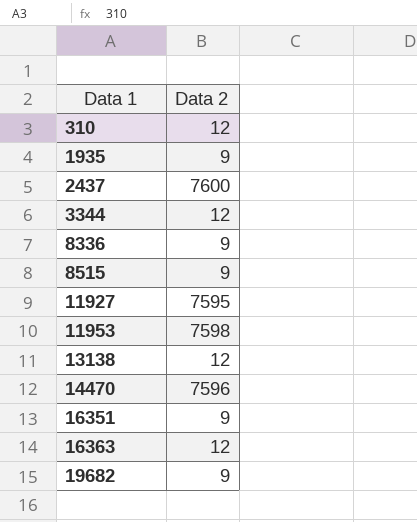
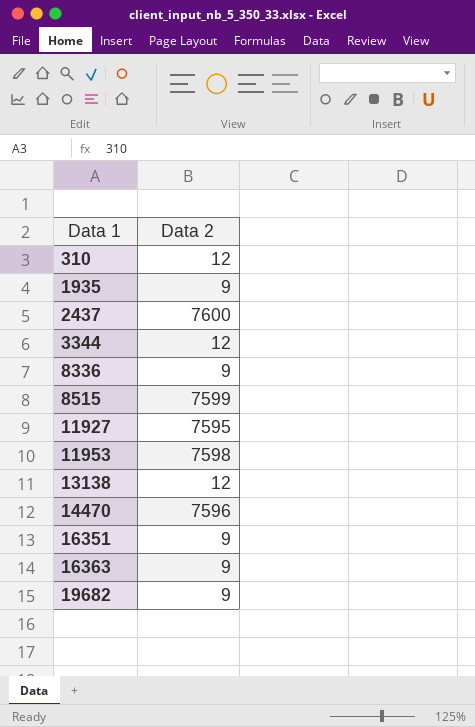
8515 | Data 2: 9 -> 7599
16363 | Data 2: 12 -> 9

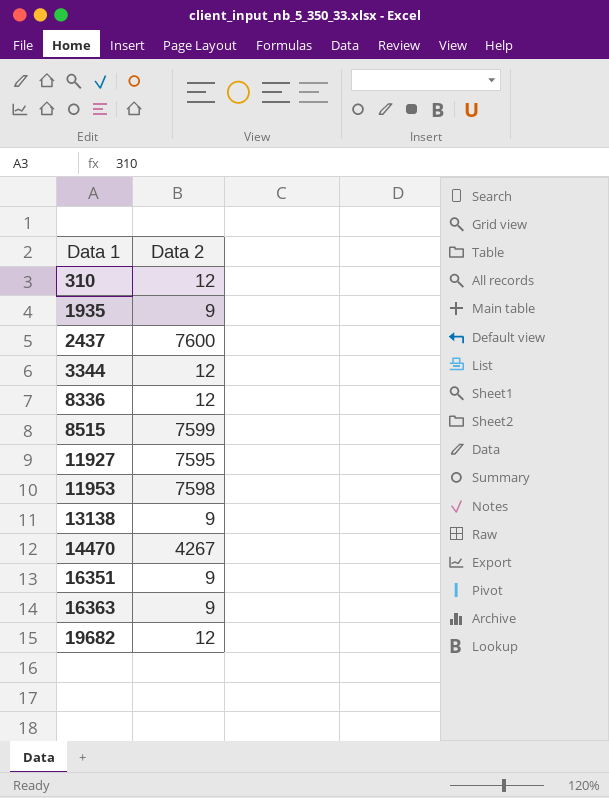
8336 | Data 2: 9 -> 12
13138 | Data 2: 12 -> 9
14470 | Data 2: 7596 -> 4267
19682 | Data 2: 9 -> 12

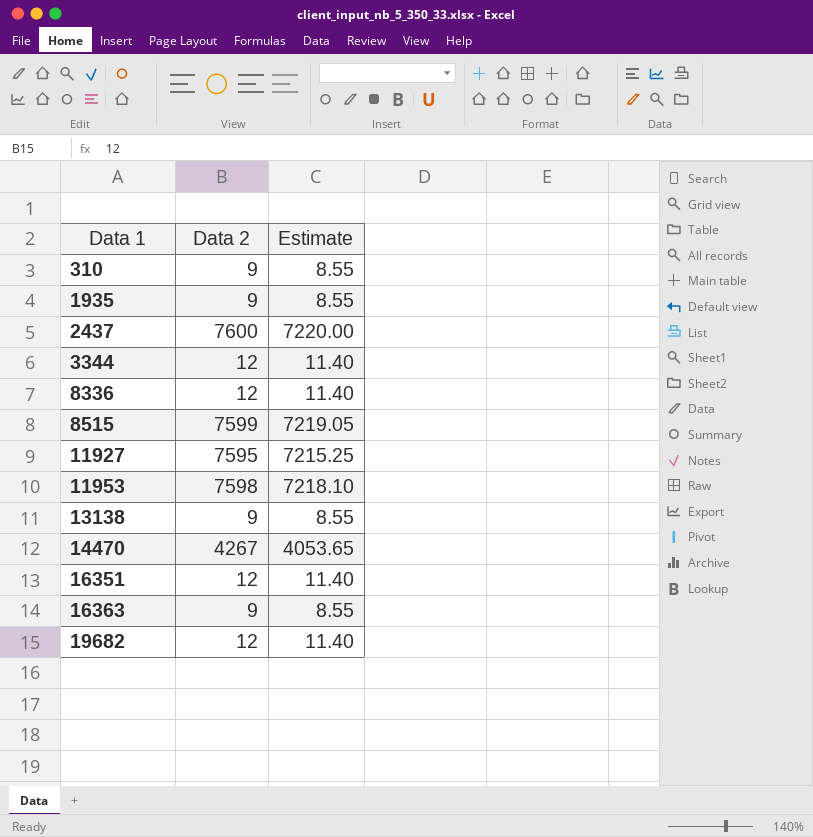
column Estimate | formula: none -> [Data 2] * 0.95
310 | Data 2: 12 -> 9
16351 | Data 2: 9 -> 12

